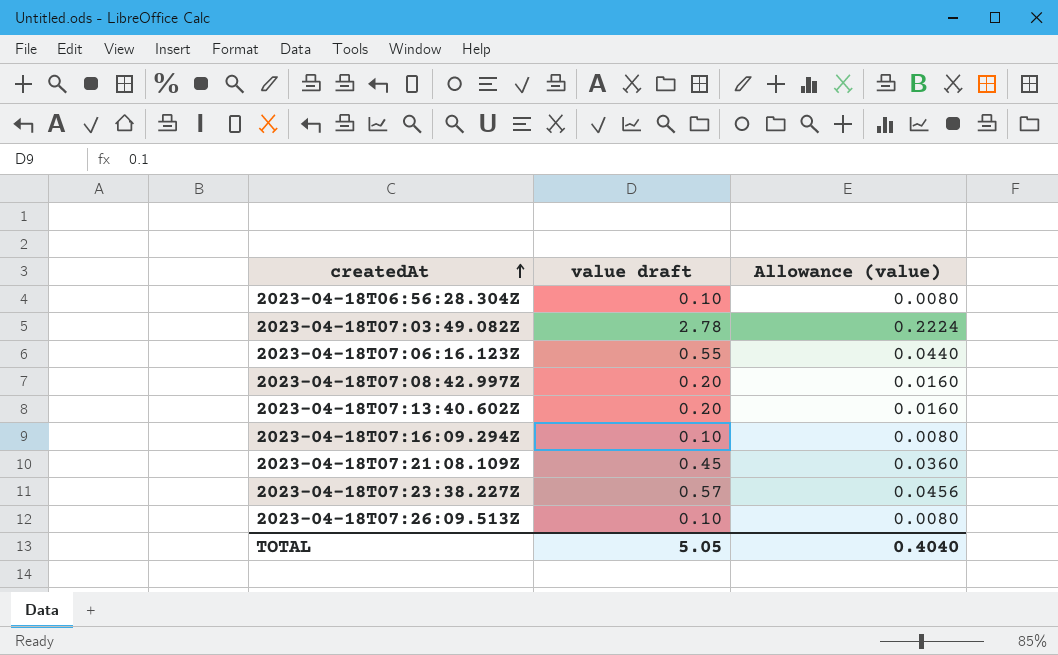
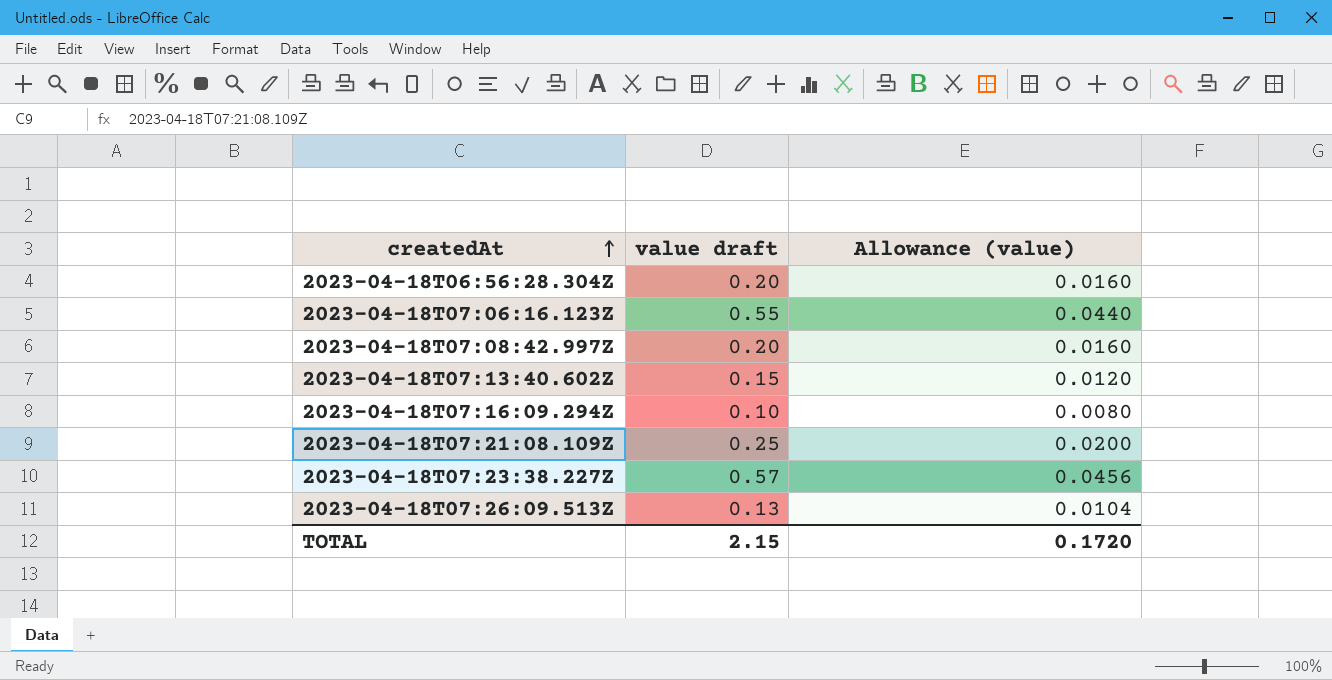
row 2023-04-18T07:03:49.082Z: 2.78 | 0.2224 -> none
2023-04-18T06:56:28.304Z | value draft: 0.10 -> 0.20
2023-04-18T06:56:28.304Z | Allowance (value): 0.0080 -> 0.0160
2023-04-18T07:13:40.602Z | value draft: 0.20 -> 0.15
2023-04-18T07:13:40.602Z | Allowance (value): 0.0160 -> 0.0120
2023-04-18T07:21:08.109Z | value draft: 0.45 -> 0.25
2023-04-18T07:21:08.109Z | Allowance (value): 0.0360 -> 0.0200
2023-04-18T07:26:09.513Z | value draft: 0.10 -> 0.13
2023-04-18T07:26:09.513Z | Allowance (value): 0.0080 -> 0.0104
TOTAL | value draft: 5.05 -> 2.15
TOTAL | Allowance (value): 0.4040 -> 0.1720

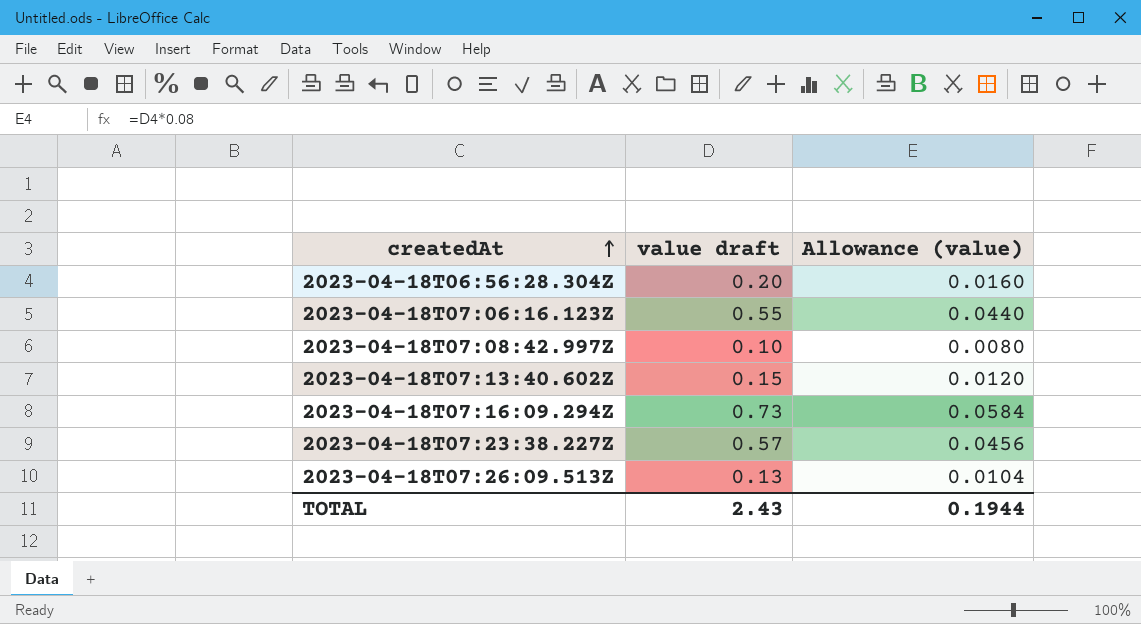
row 2023-04-18T07:21:08.109Z: 0.25 | 0.0200 -> none
2023-04-18T07:08:42.997Z | value draft: 0.20 -> 0.10
2023-04-18T07:08:42.997Z | Allowance (value): 0.0160 -> 0.0080
2023-04-18T07:16:09.294Z | value draft: 0.10 -> 0.73
2023-04-18T07:16:09.294Z | Allowance (value): 0.0080 -> 0.0584
TOTAL | value draft: 2.15 -> 2.43
TOTAL | Allowance (value): 0.1720 -> 0.1944

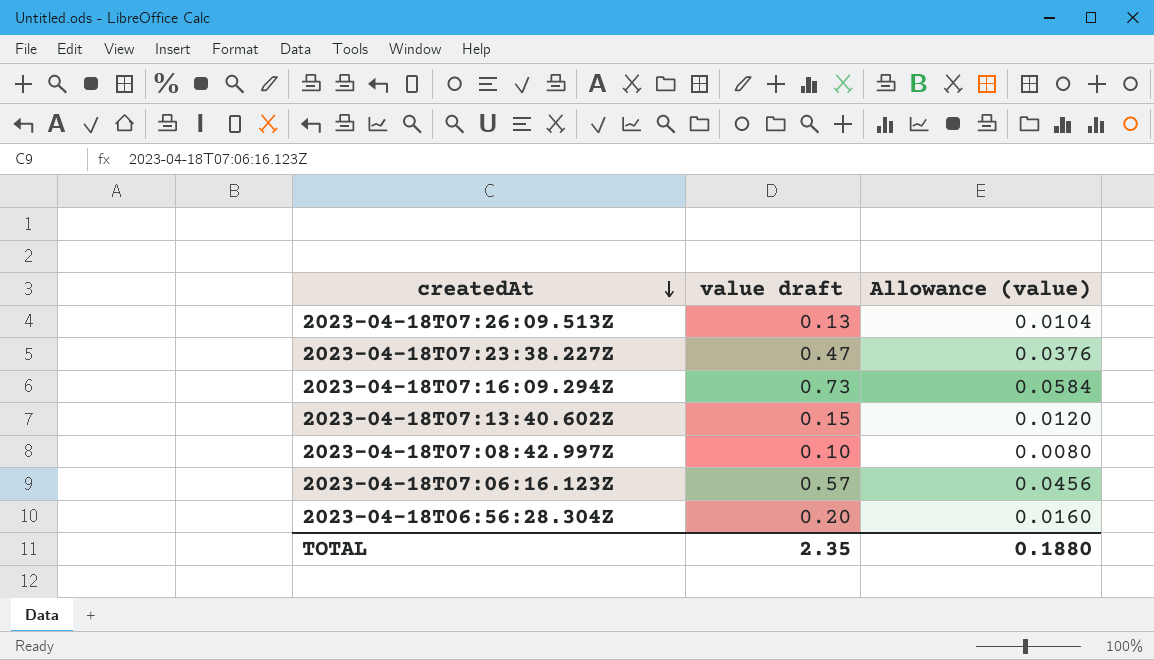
row order: createdAt ascending -> createdAt descending
2023-04-18T07:23:38.227Z | value draft: 0.57 -> 0.47
2023-04-18T07:23:38.227Z | Allowance (value): 0.0456 -> 0.0376
2023-04-18T07:06:16.123Z | value draft: 0.55 -> 0.57
2023-04-18T07:06:16.123Z | Allowance (value): 0.0440 -> 0.0456
TOTAL | value draft: 2.43 -> 2.35
TOTAL | Allowance (value): 0.1944 -> 0.1880

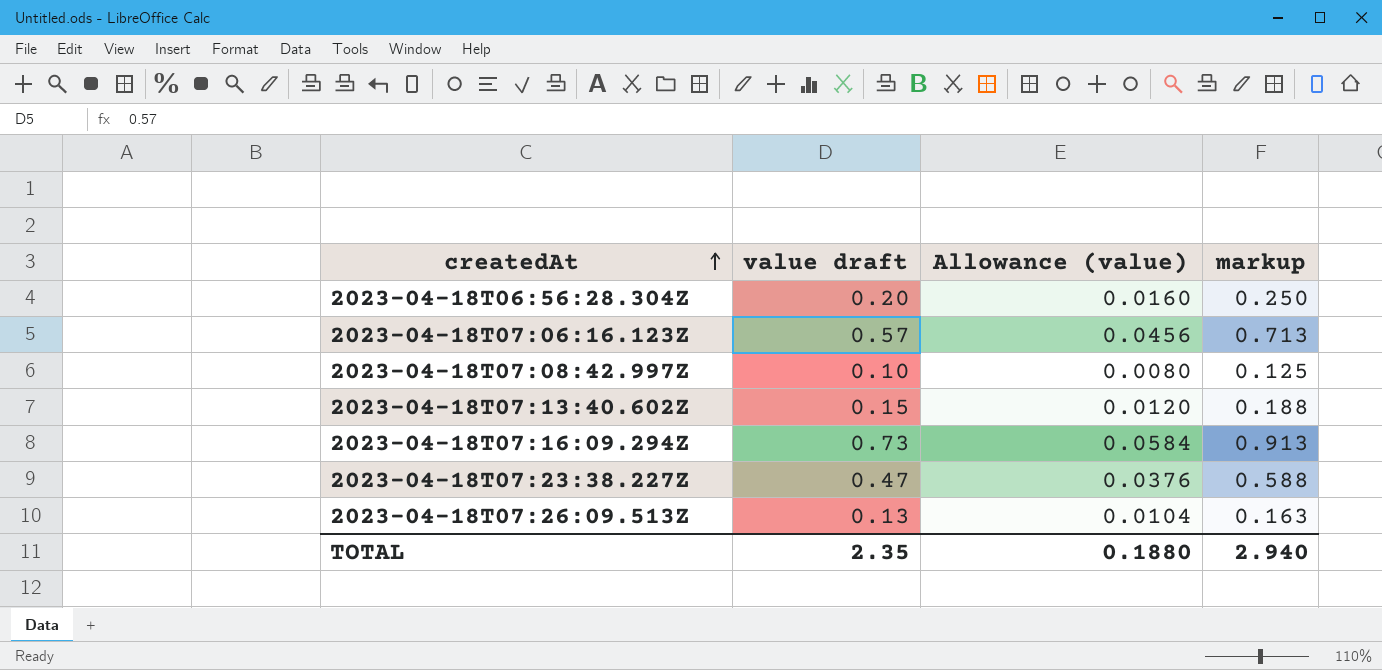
row order: createdAt descending -> createdAt ascending
column markup | formula: none -> [value draft] * 1.25

